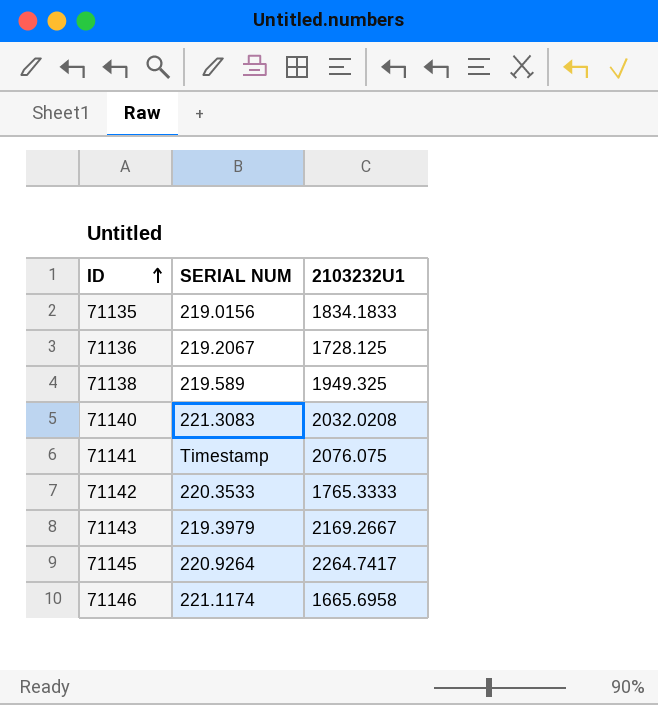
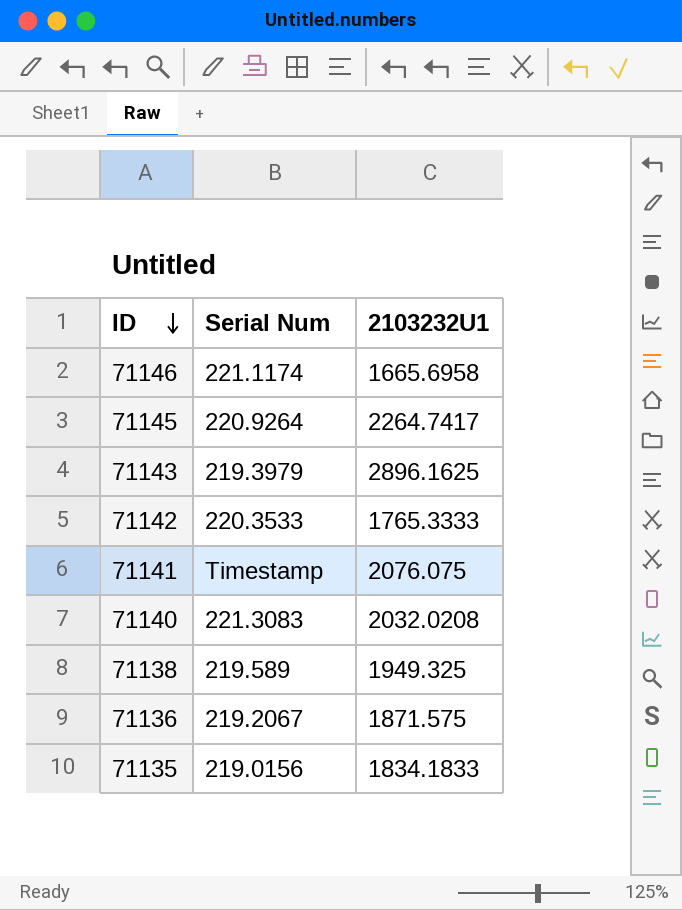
row order: ID ascending -> ID descending
column name: SERIAL NUM -> Serial Num
71143 | 2103232U1: 2169.2667 -> 2896.1625
71136 | 2103232U1: 1728.125 -> 1871.575

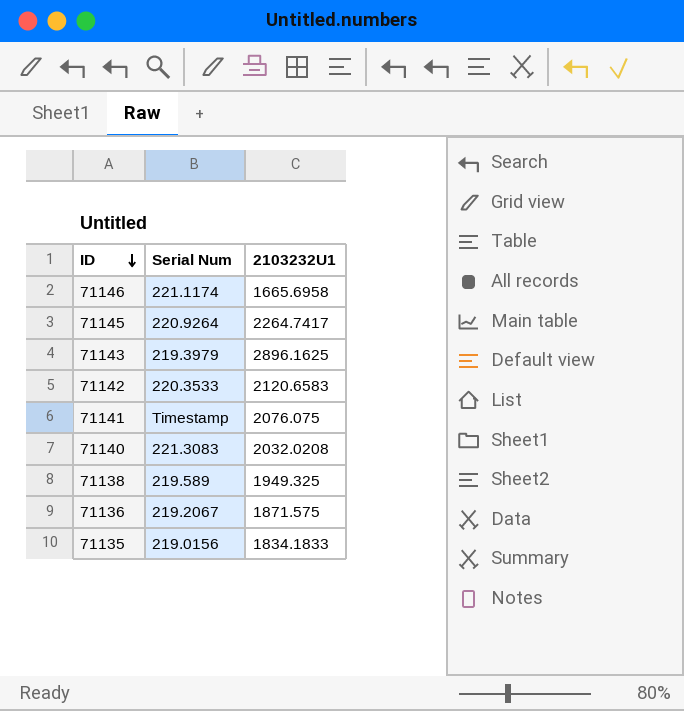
71142 | 2103232U1: 1765.3333 -> 2120.6583

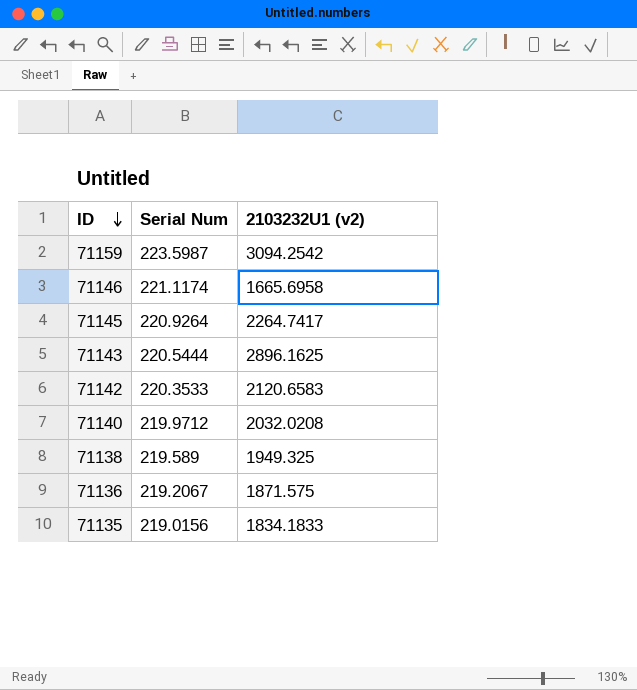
column name: 2103232U1 -> 2103232U1 (v2)
row 71141: Timestamp | 2076.075 -> none
row 71159: none -> 223.5987 | 3094.2542
71143 | Serial Num: 219.3979 -> 220.5444
71140 | Serial Num: 221.3083 -> 219.9712

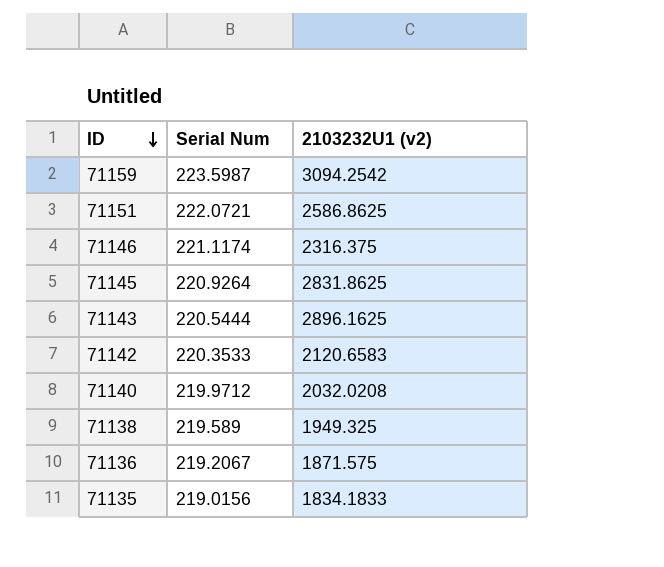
row 71151: none -> 222.0721 | 2586.8625
71146 | 2103232U1 (v2): 1665.6958 -> 2316.375
71145 | 2103232U1 (v2): 2264.7417 -> 2831.8625

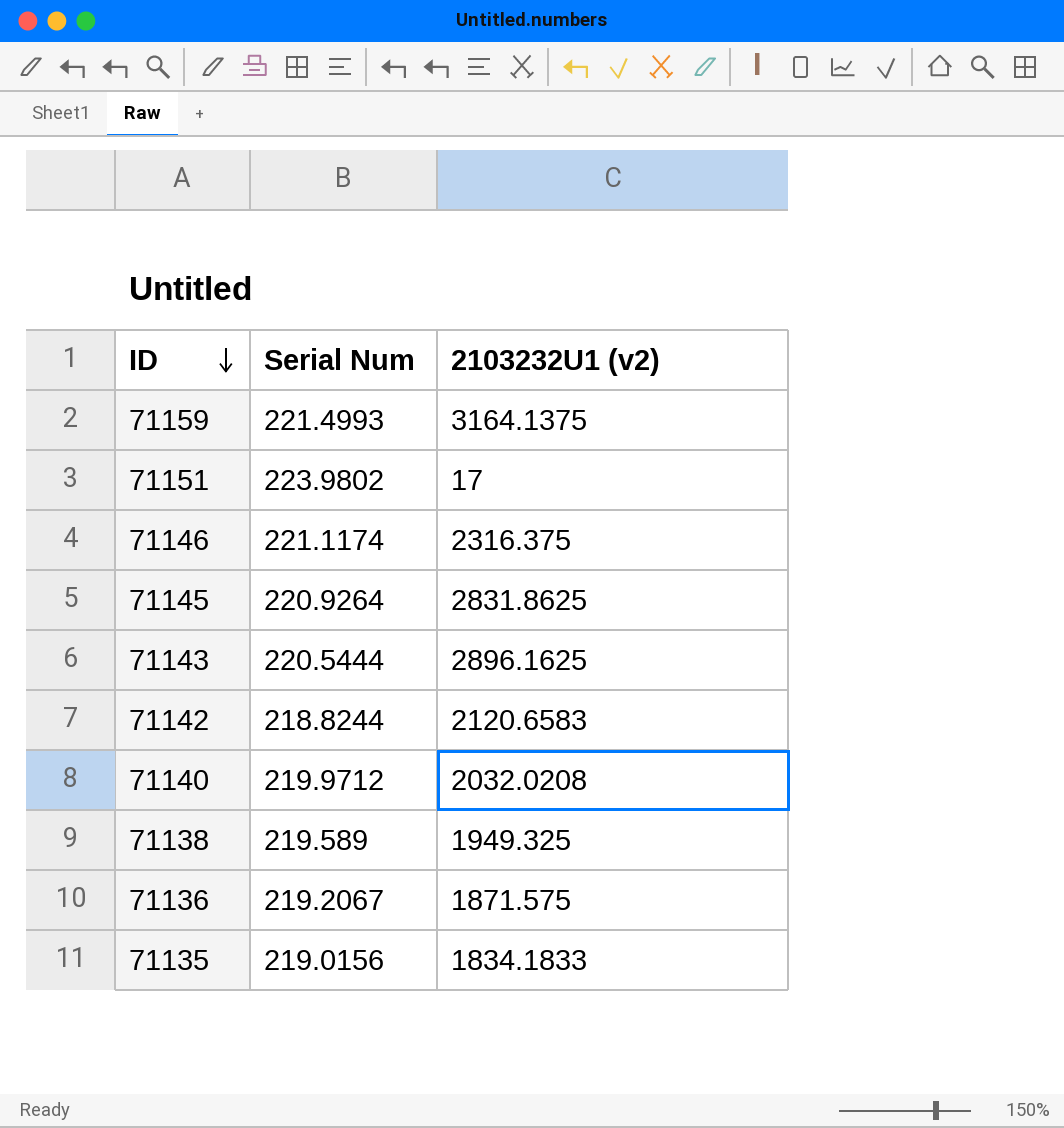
71159 | Serial Num: 223.5987 -> 221.4993
71159 | 2103232U1 (v2): 3094.2542 -> 3164.1375
71151 | Serial Num: 222.0721 -> 223.9802
71151 | 2103232U1 (v2): 2586.8625 -> 17
71142 | Serial Num: 220.3533 -> 218.8244

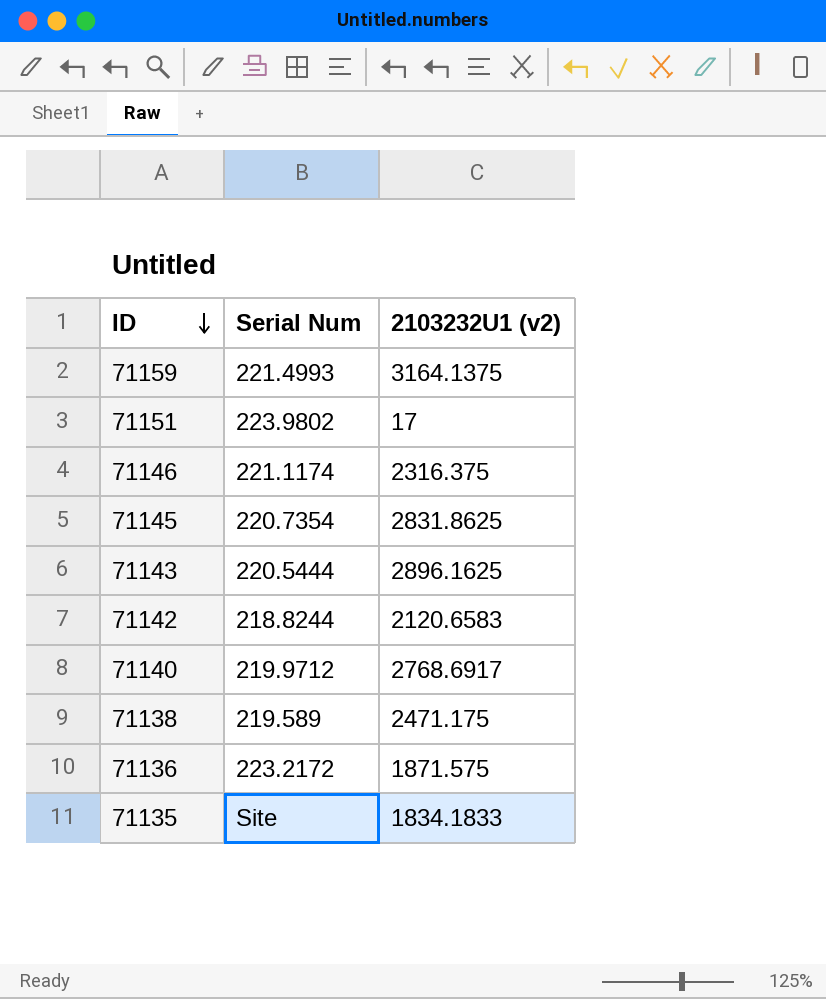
71145 | Serial Num: 220.9264 -> 220.7354
71140 | 2103232U1 (v2): 2032.0208 -> 2768.6917
71138 | 2103232U1 (v2): 1949.325 -> 2471.175
71136 | Serial Num: 219.2067 -> 223.2172
71135 | Serial Num: 219.0156 -> Site

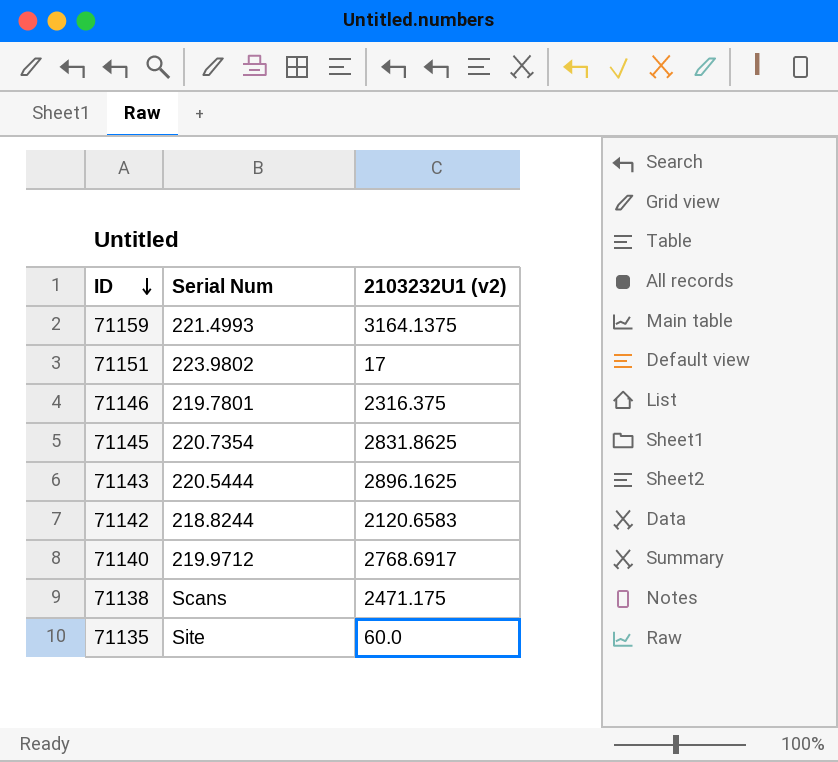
row 71136: 223.2172 | 1871.575 -> none
71146 | Serial Num: 221.1174 -> 219.7801
71138 | Serial Num: 219.589 -> Scans
71135 | 2103232U1 (v2): 1834.1833 -> 60.0

